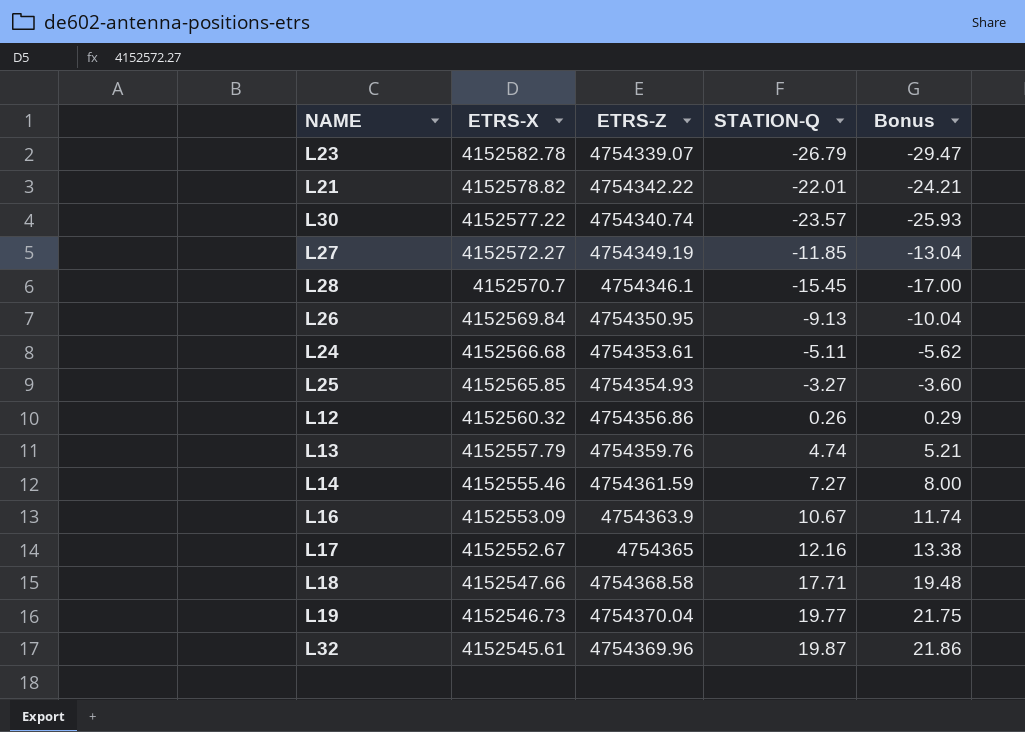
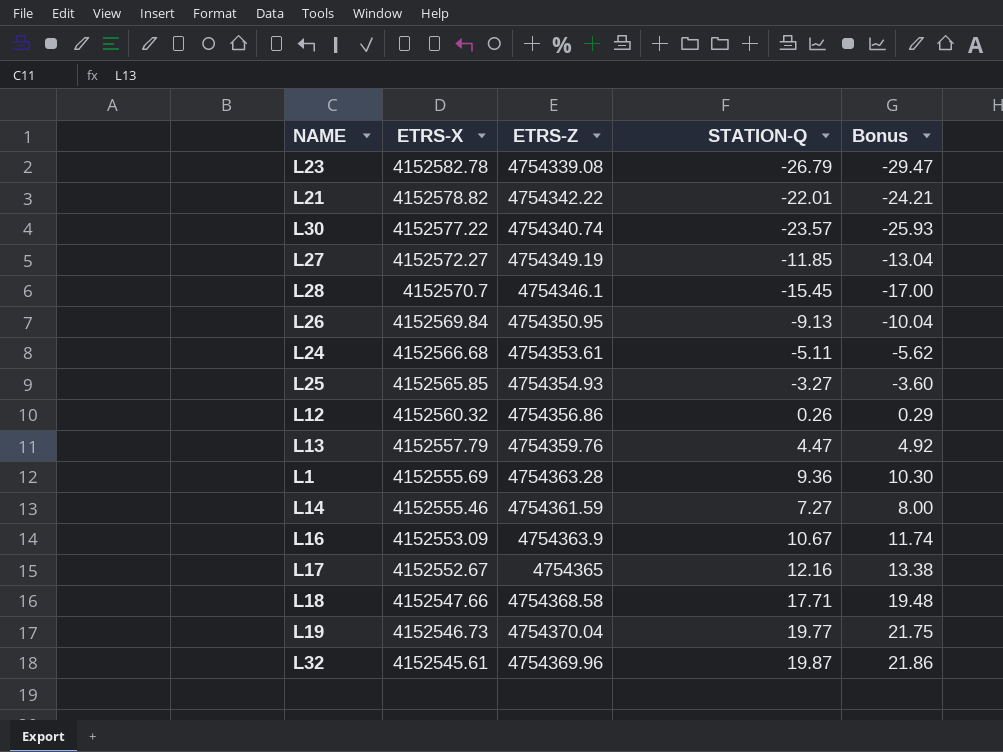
L23 | ETRS-Z: 4754339.07 -> 4754339.08
L13 | STATION-Q: 4.74 -> 4.47
L13 | Bonus: 5.21 -> 4.92
row L1: none -> 4152555.69 | 4754363.28 | 9.36 | 10.30

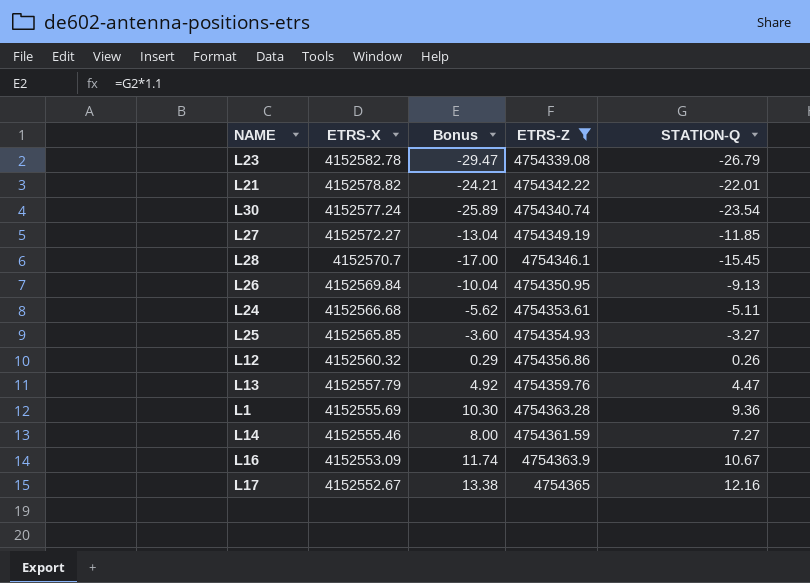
filter: none -> ETRS-Z <= 4754365
column Bonus | position: 5 -> 3
L30 | ETRS-X: 4152577.22 -> 4152577.24
L30 | Bonus: -25.93 -> -25.89
L30 | STATION-Q: -23.57 -> -23.54

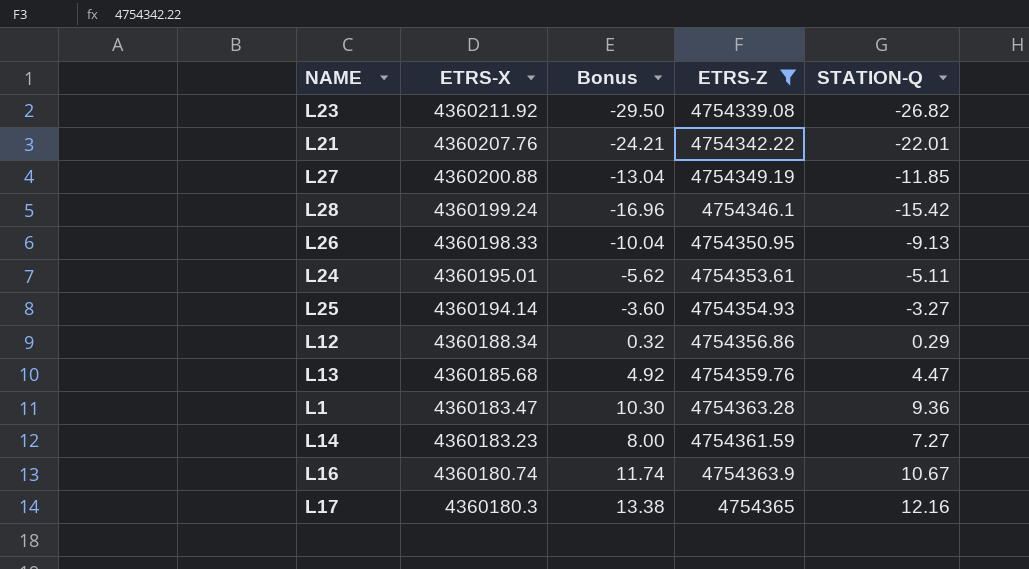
row L30: 4152577.24 | -25.89 | 4754340.74 | -23.54 -> none
L23 | ETRS-X: 4152582.78 -> 4360211.92
L23 | Bonus: -29.47 -> -29.50
L23 | STATION-Q: -26.79 -> -26.82
L21 | ETRS-X: 4152578.82 -> 4360207.76
L27 | ETRS-X: 4152572.27 -> 4360200.88
L28 | ETRS-X: 4152570.7 -> 4360199.24
L28 | Bonus: -17.00 -> -16.96
L28 | STATION-Q: -15.45 -> -15.42
L26 | ETRS-X: 4152569.84 -> 4360198.33
L24 | ETRS-X: 4152566.68 -> 4360195.01
L25 | ETRS-X: 4152565.85 -> 4360194.14
L12 | ETRS-X: 4152560.32 -> 4360188.34
L12 | Bonus: 0.29 -> 0.32
L12 | STATION-Q: 0.26 -> 0.29
L13 | ETRS-X: 4152557.79 -> 4360185.68
L1 | ETRS-X: 4152555.69 -> 4360183.47
L14 | ETRS-X: 4152555.46 -> 4360183.23
L16 | ETRS-X: 4152553.09 -> 4360180.74
L17 | ETRS-X: 4152552.67 -> 4360180.3

